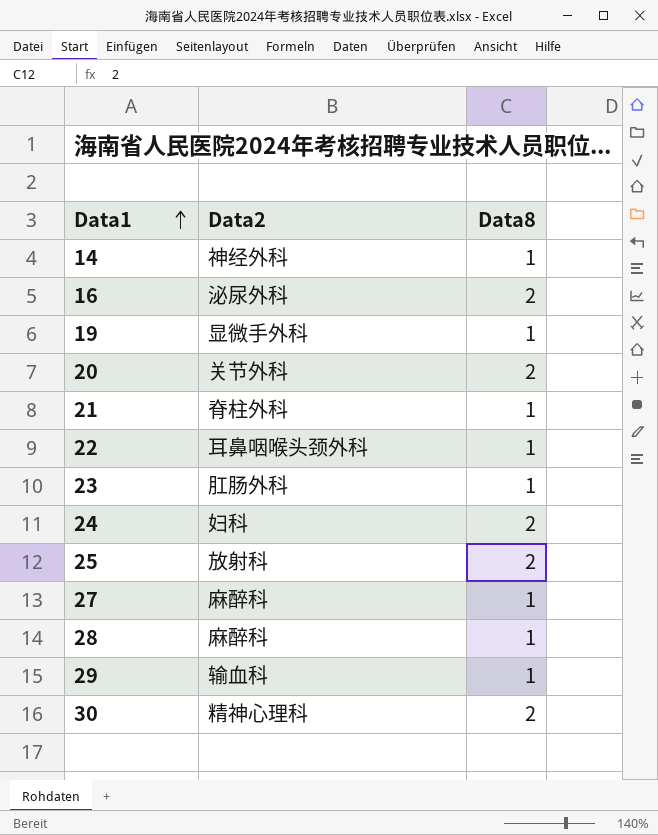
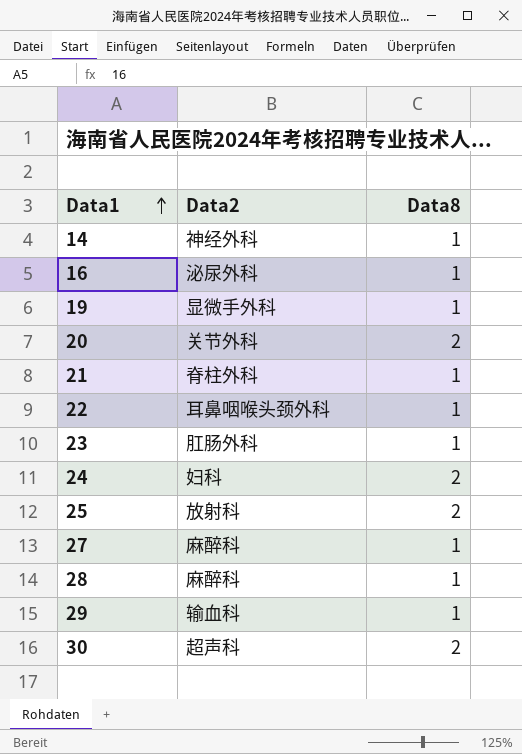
16 | Data8: 2 -> 1
30 | Data2: 精神心理科 -> 超声科

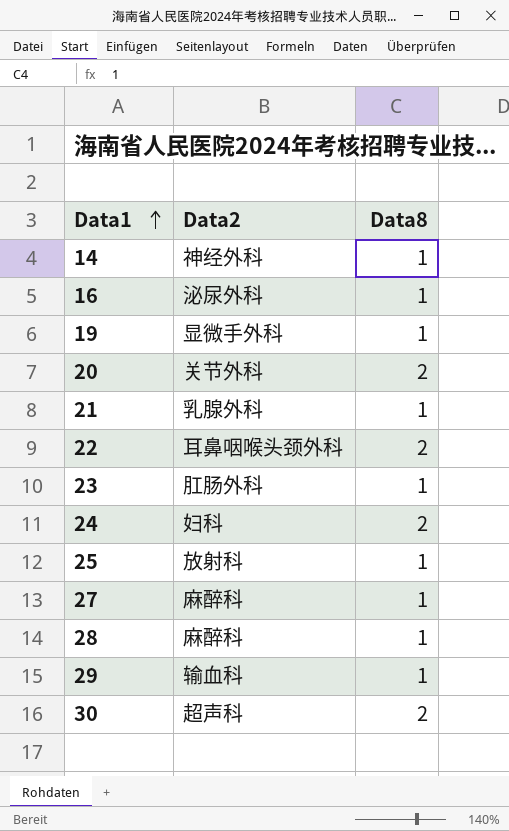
21 | Data2: 脊柱外科 -> 乳腺外科
22 | Data8: 1 -> 2
25 | Data8: 2 -> 1

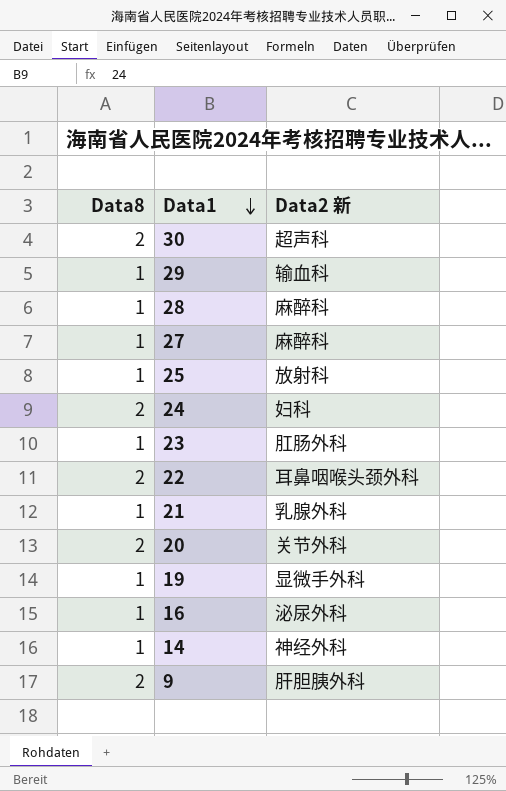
row order: Data1 ascending -> Data1 descending
column Data8 | position: 3 -> 1
column name: Data2 -> Data2 新
row 9: none -> 2 | 肝胆胰外科

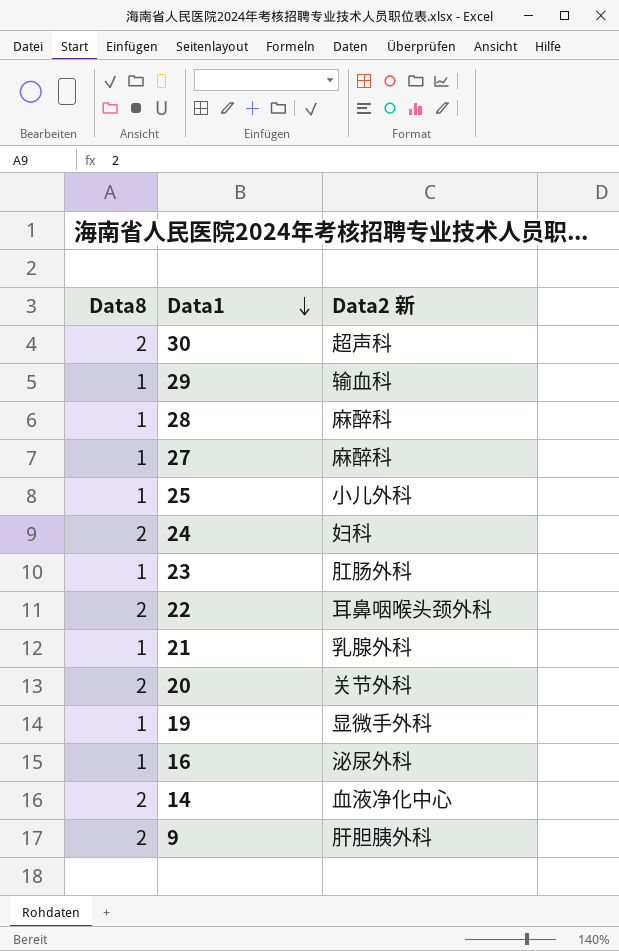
25 | Data2 新: 放射科 -> 小儿外科
14 | Data8: 1 -> 2
14 | Data2 新: 神经外科 -> 血液净化中心

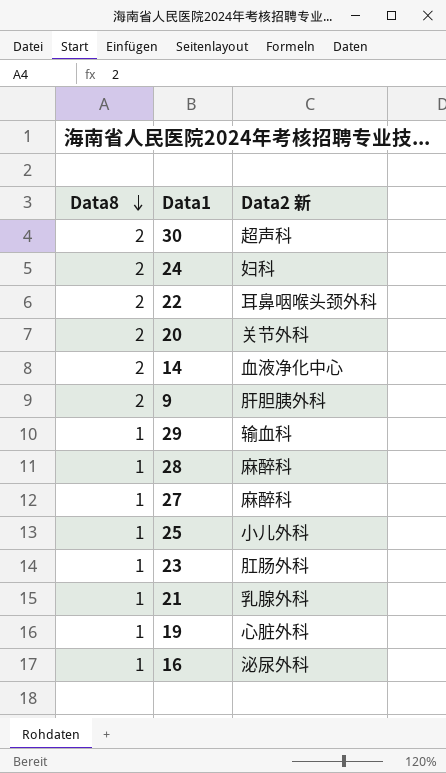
row order: Data1 descending -> Data8 descending
19 | Data2 新: 显微手外科 -> 心脏外科

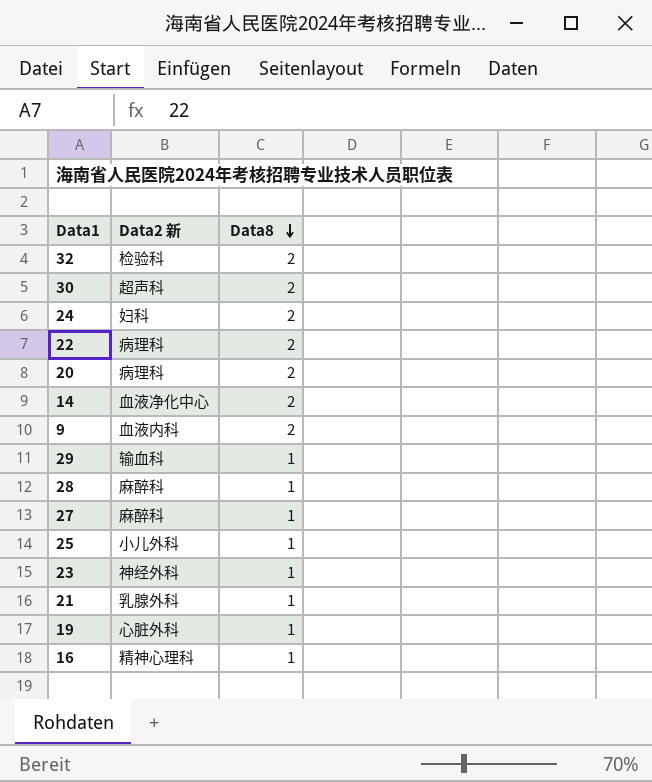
column Data8 | position: 1 -> 3
row 32: none -> 检验科 | 2
22 | Data2 新: 耳鼻咽喉头颈外科 -> 病理科
20 | Data2 新: 关节外科 -> 病理科
9 | Data2 新: 肝胆胰外科 -> 血液内科
23 | Data2 新: 肛肠外科 -> 神经外科
16 | Data2 新: 泌尿外科 -> 精神心理科

